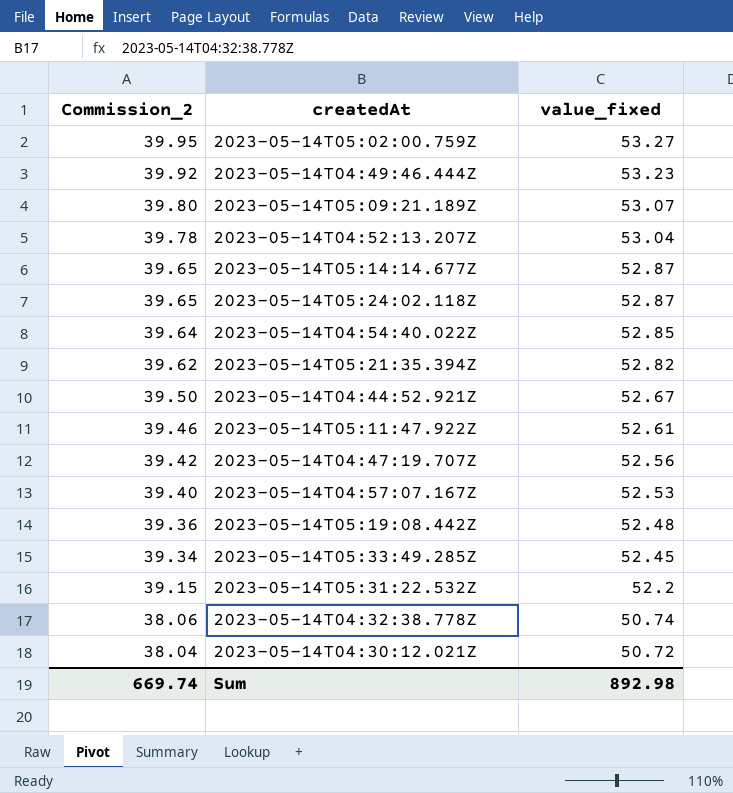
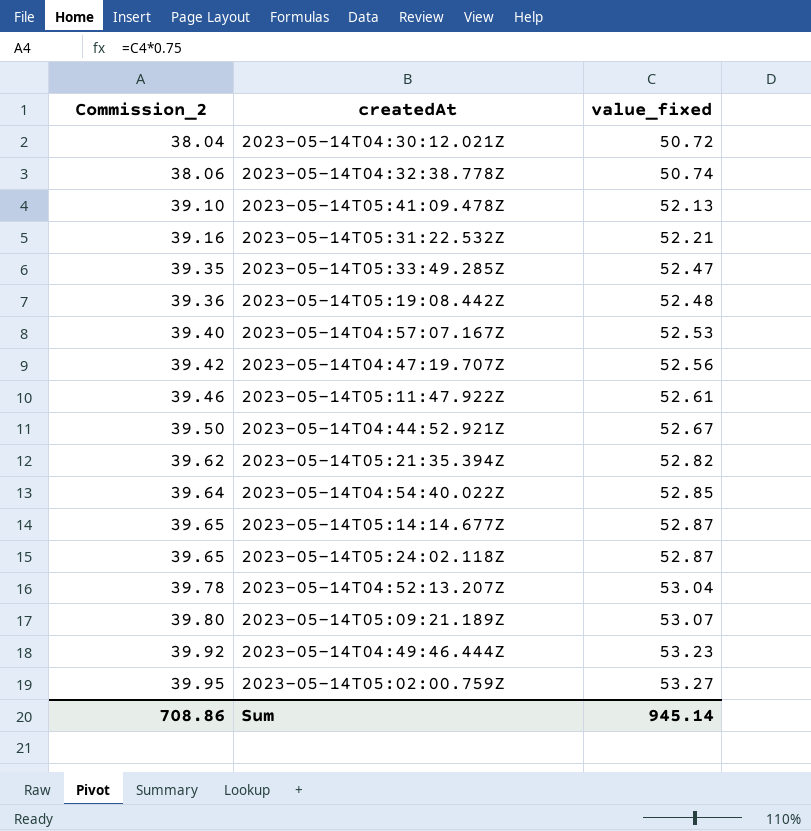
row order: Commission_2 descending -> Commission_2 ascending
row 2023-05-14T05:41:09.478Z: none -> 39.10 | 52.13
2023-05-14T05:31:22.532Z | Commission_2: 39.15 -> 39.16
2023-05-14T05:31:22.532Z | value_fixed: 52.2 -> 52.21
2023-05-14T05:33:49.285Z | Commission_2: 39.34 -> 39.35
2023-05-14T05:33:49.285Z | value_fixed: 52.45 -> 52.47
Sum | Commission_2: 669.74 -> 708.86
Sum | value_fixed: 892.98 -> 945.14

